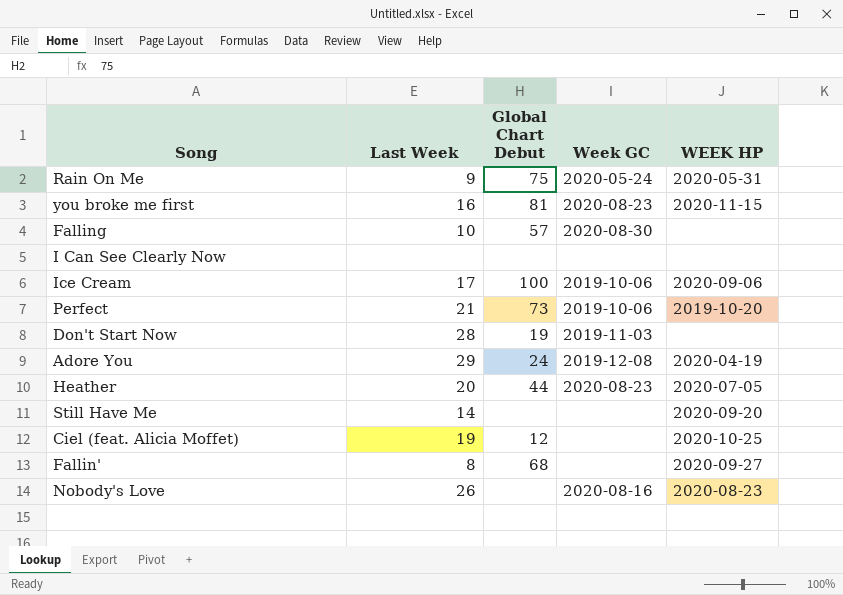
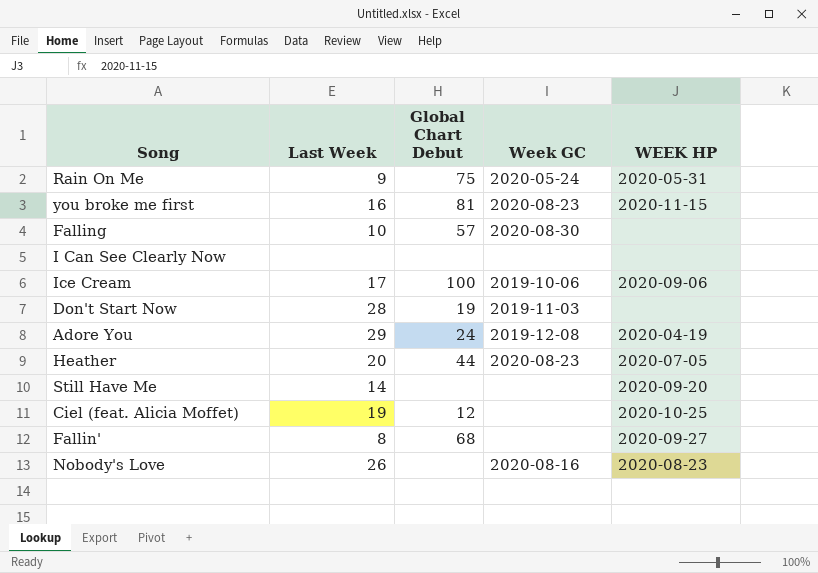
row Perfect: 21 | 73 | 2019-10-06 | 2019-10-20 -> none

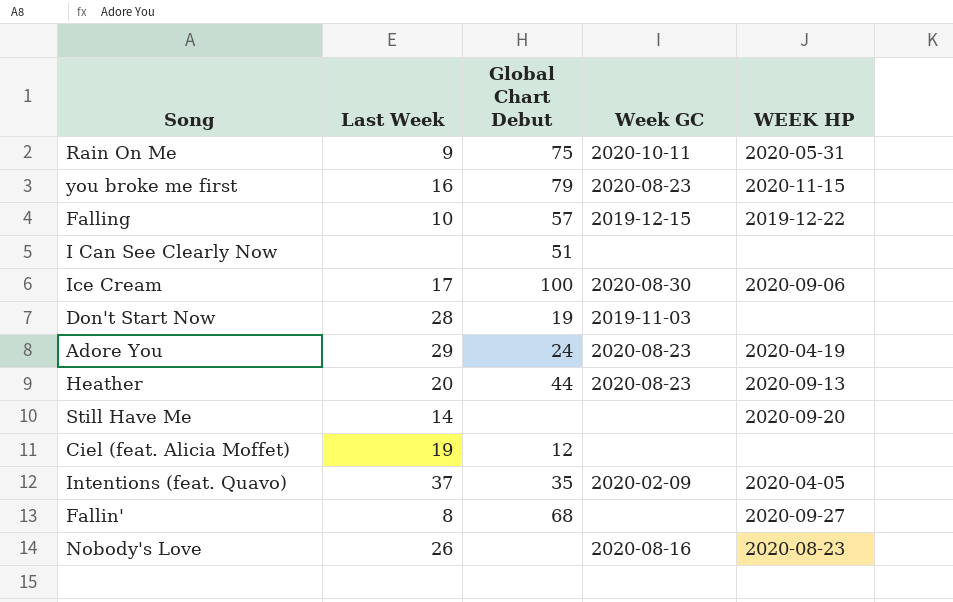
Rain On Me | Week GC: 2020-05-24 -> 2020-10-11
you broke me first | Global Chart Debut: 81 -> 79
Falling | Week GC: 2020-08-30 -> 2019-12-15
Falling | WEEK HP: none -> 2019-12-22
I Can See Clearly Now | Global Chart Debut: none -> 51
Ice Cream | Week GC: 2019-10-06 -> 2020-08-30
Adore You | Week GC: 2019-12-08 -> 2020-08-23
Heather | WEEK HP: 2020-07-05 -> 2020-09-13
Ciel (feat. Alicia Moffet) | WEEK HP: 2020-10-25 -> none
row Intentions (feat. Quavo): none -> 37 | 35 | 2020-02-09 | 2020-04-05

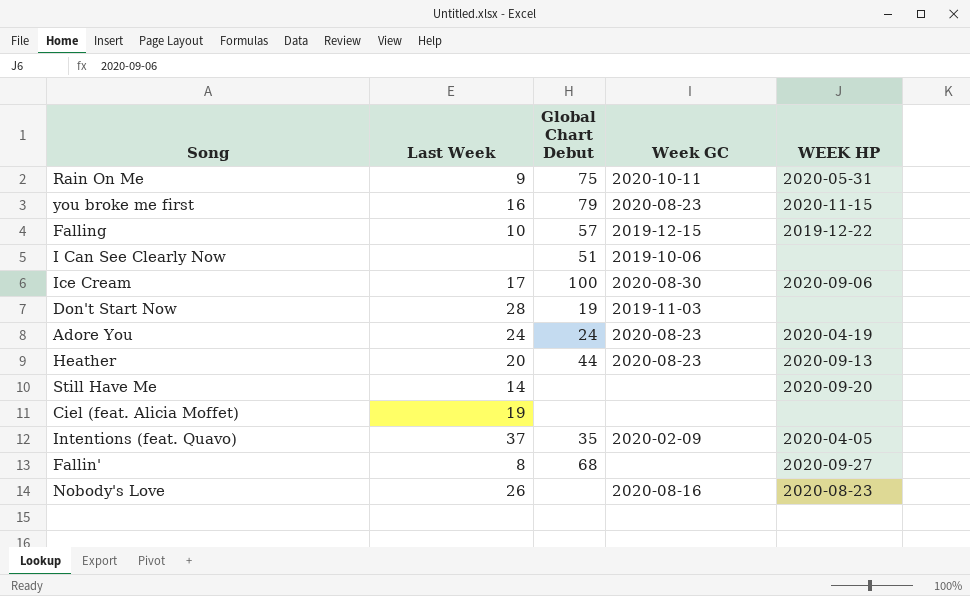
I Can See Clearly Now | Week GC: none -> 2019-10-06
Adore You | Last Week: 29 -> 24
Ciel (feat. Alicia Moffet) | Global Chart Debut: 12 -> none

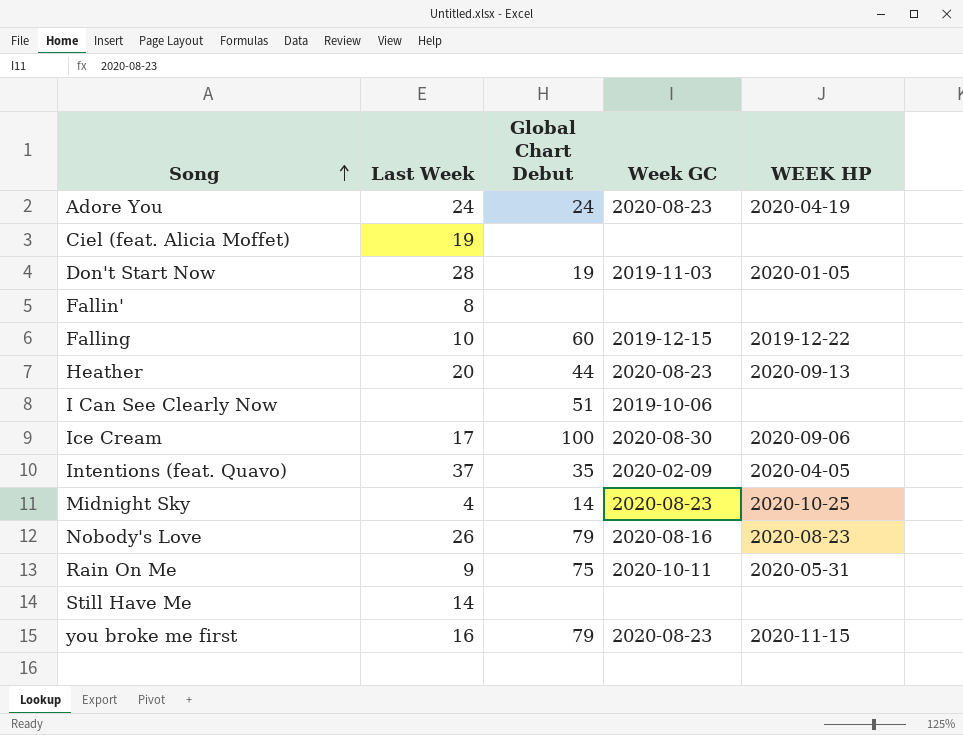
row order: none -> Song ascending
Don't Start Now | WEEK HP: none -> 2020-01-05
Fallin' | Global Chart Debut: 68 -> none
Fallin' | WEEK HP: 2020-09-27 -> none
Falling | Global Chart Debut: 57 -> 60
row Midnight Sky: none -> 4 | 14 | 2020-08-23 | 2020-10-25
Nobody's Love | Global Chart Debut: none -> 79
Still Have Me | WEEK HP: 2020-09-20 -> none

